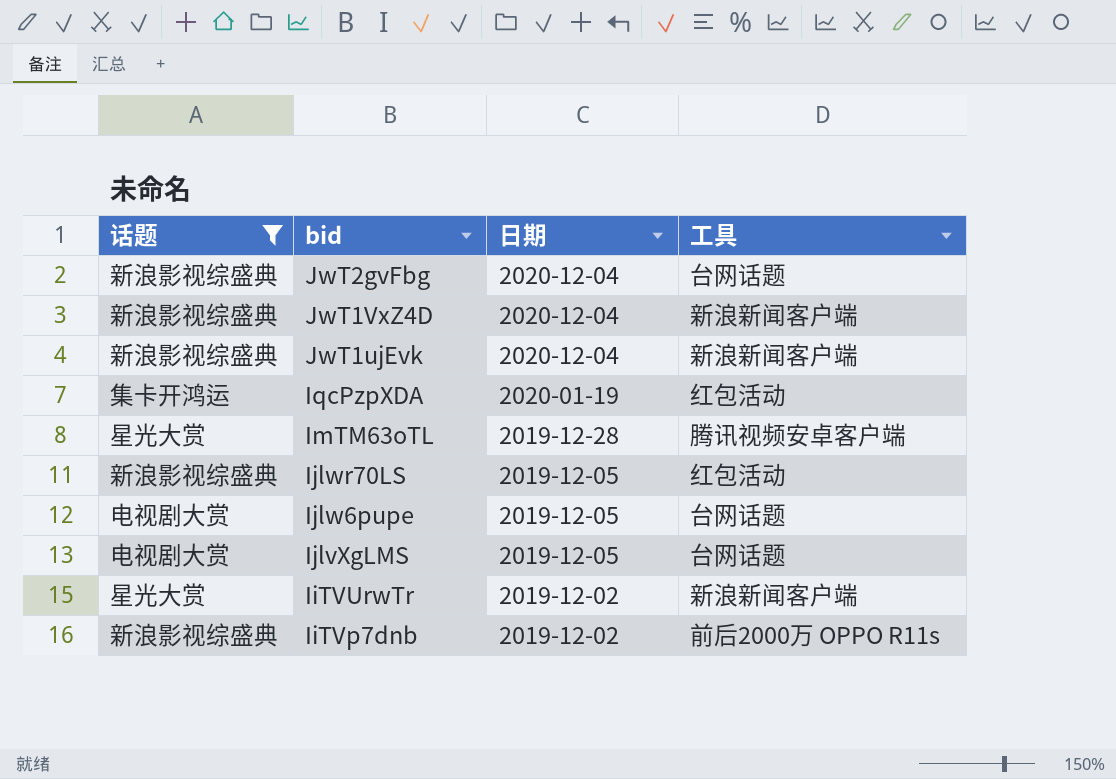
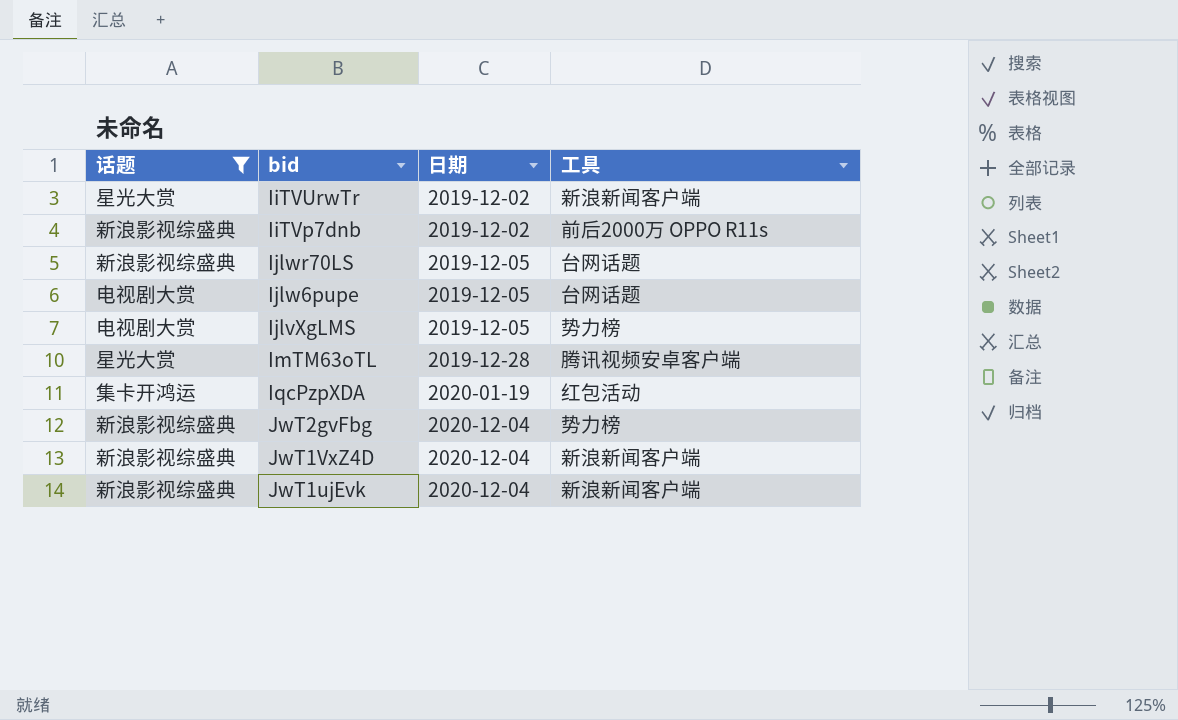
row order: bid descending -> 日期 ascending
Ijlwr70LS | 工具: 红包活动 -> 台网话题
IjlvXgLMS | 工具: 台网话题 -> 势力榜
JwT2gvFbg | 工具: 台网话题 -> 势力榜

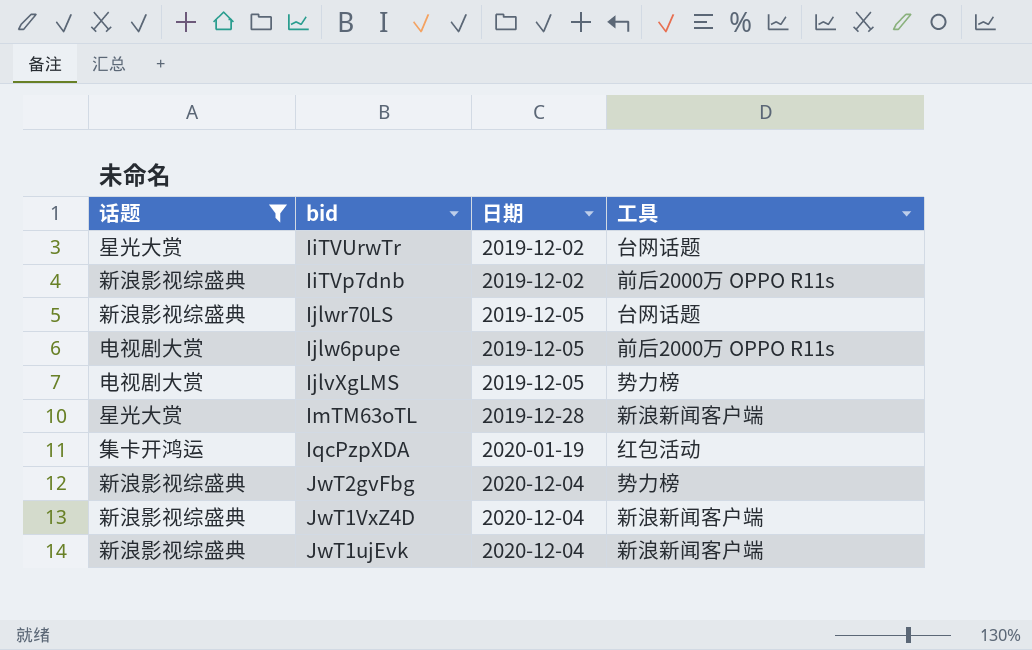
IiTVUrwTr | 工具: 新浪新闻客户端 -> 台网话题
Ijlw6pupe | 工具: 台网话题 -> 前后2000万 OPPO R11s
ImTM63oTL | 工具: 腾讯视频安卓客户端 -> 新浪新闻客户端

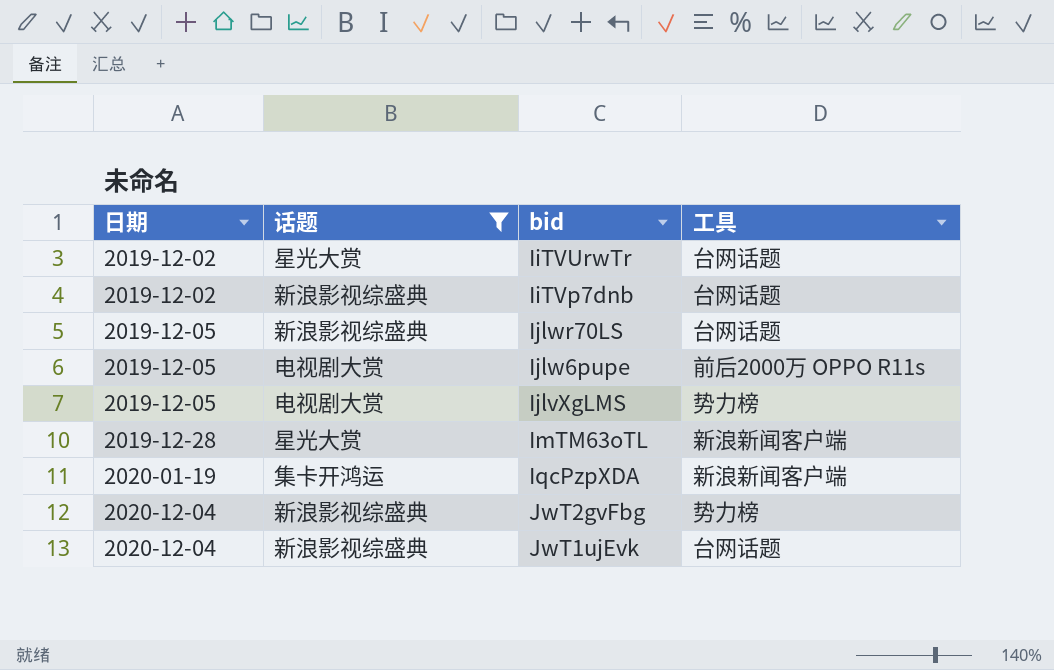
column 日期 | position: 3 -> 1
row JwT1VxZ4D: 新浪影视综盛典 | 2020-12-04 | 新浪新闻客户端 -> none
IiTVp7dnb | 工具: 前后2000万 OPPO R11s -> 台网话题
IqcPzpXDA | 工具: 红包活动 -> 新浪新闻客户端
JwT1ujEvk | 工具: 新浪新闻客户端 -> 台网话题

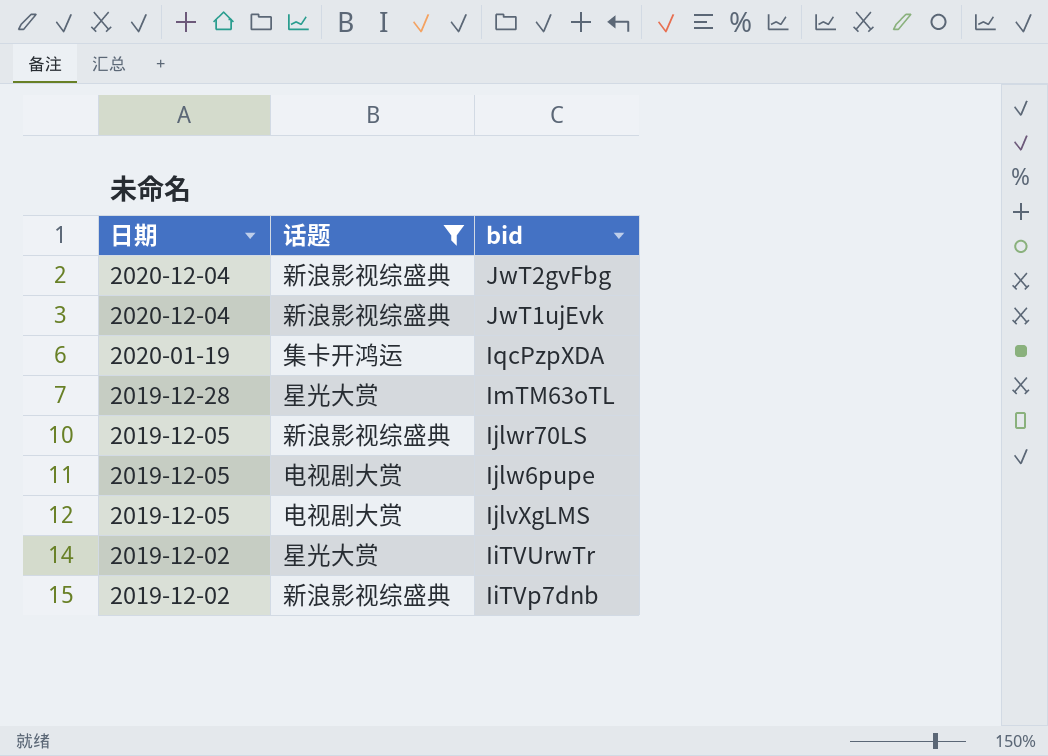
row order: 日期 ascending -> 日期 descending
column 工具 | position: 4 -> none

